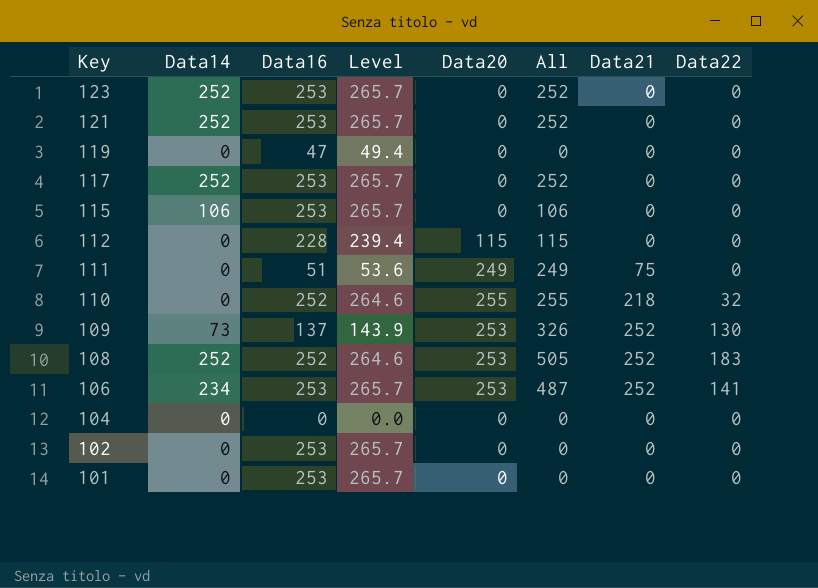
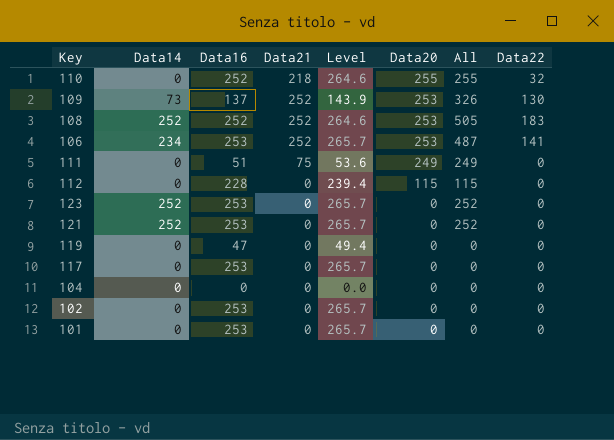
row order: Key descending -> Data20 descending
column Data21 | position: 7 -> 4
row 115: 106 | 253 | 265.7 | 0 | 106 | 0 | 0 -> none
117 | Data14: 252 -> 0
117 | All: 252 -> 0

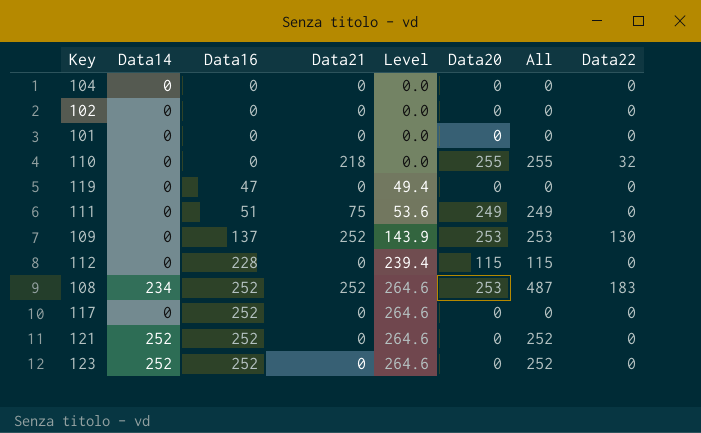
row order: Data20 descending -> Data16 ascending
row 106: 234 | 253 | 252 | 265.7 | 253 | 487 | 141 -> none
102 | Data16: 253 -> 0
102 | Level: 265.7 -> 0.0
101 | Data16: 253 -> 0
101 | Level: 265.7 -> 0.0
110 | Data16: 252 -> 0
110 | Level: 264.6 -> 0.0
109 | Data14: 73 -> 0
109 | All: 326 -> 253
108 | Data14: 252 -> 234
108 | All: 505 -> 487
117 | Data16: 253 -> 252
117 | Level: 265.7 -> 264.6
121 | Data16: 253 -> 252
121 | Level: 265.7 -> 264.6
123 | Data16: 253 -> 252
123 | Level: 265.7 -> 264.6

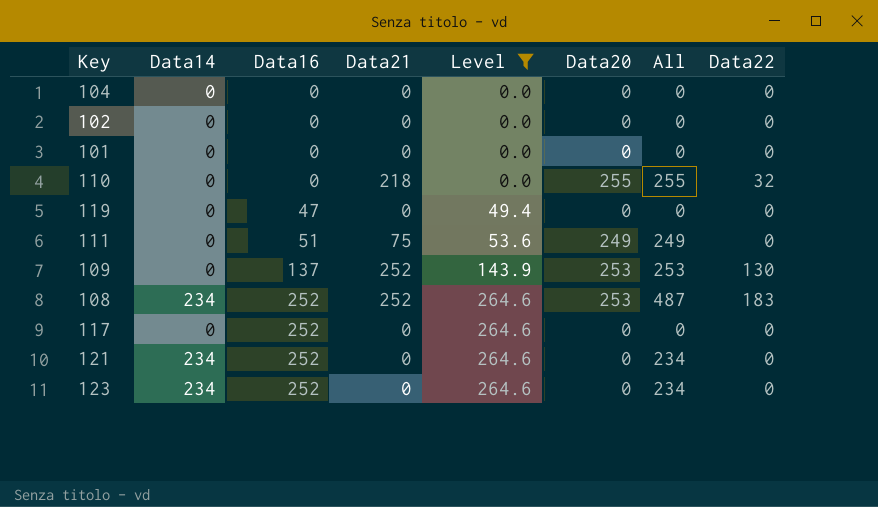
filter: none -> Level != 239.4
121 | Data14: 252 -> 234
121 | All: 252 -> 234
123 | Data14: 252 -> 234
123 | All: 252 -> 234

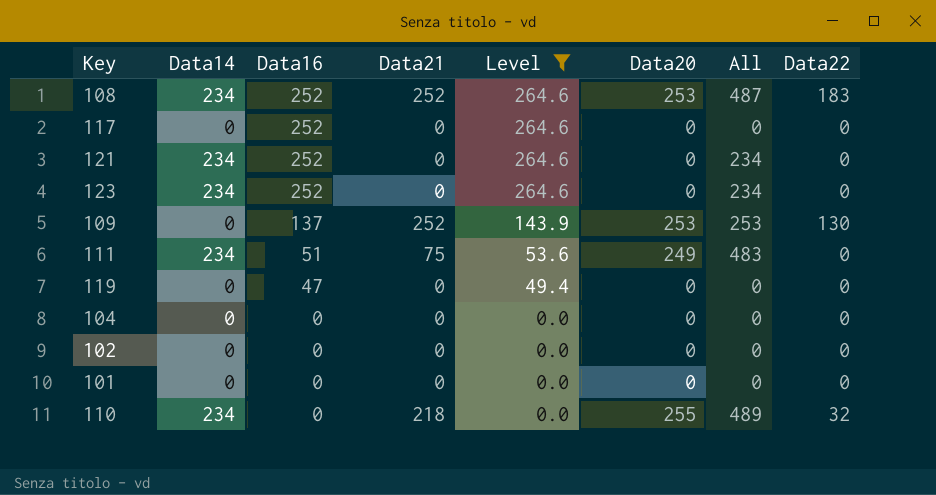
row order: Data16 ascending -> Data16 descending
111 | Data14: 0 -> 234
111 | All: 249 -> 483
110 | Data14: 0 -> 234
110 | All: 255 -> 489

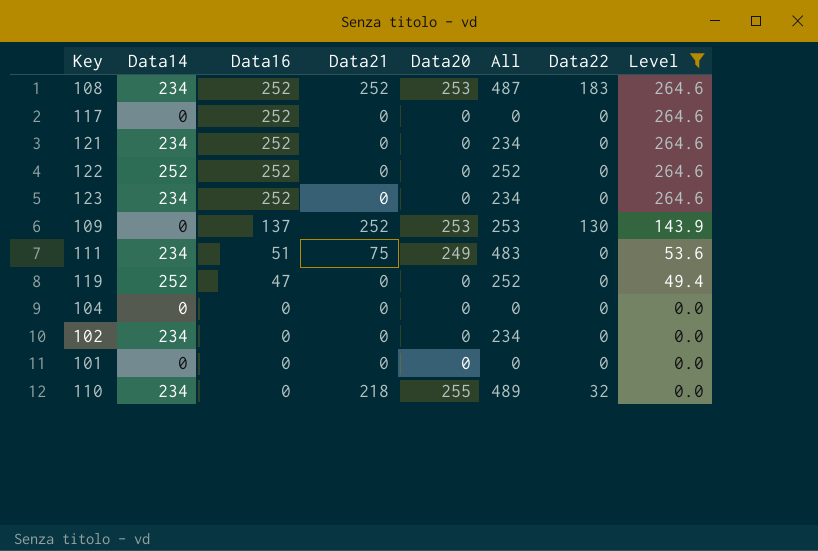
column Level | position: 5 -> 8
row 122: none -> 252 | 252 | 0 | 0 | 252 | 0 | 264.6
119 | Data14: 0 -> 252
119 | All: 0 -> 252
102 | Data14: 0 -> 234
102 | All: 0 -> 234

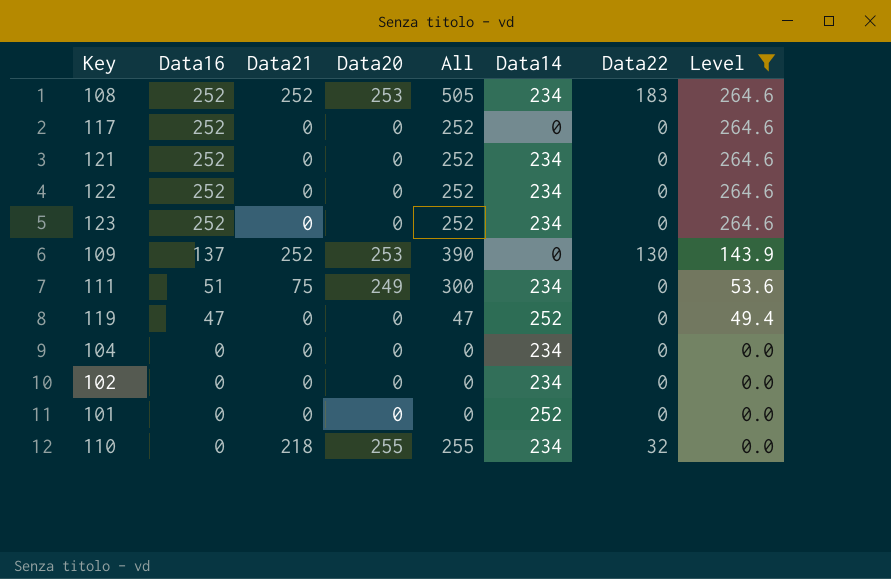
column All | formula: [Data14] + [Data20] -> [Data16] + [Data20]
column Data14 | position: 2 -> 6
122 | Data14: 252 -> 234
104 | Data14: 0 -> 234
101 | Data14: 0 -> 252

